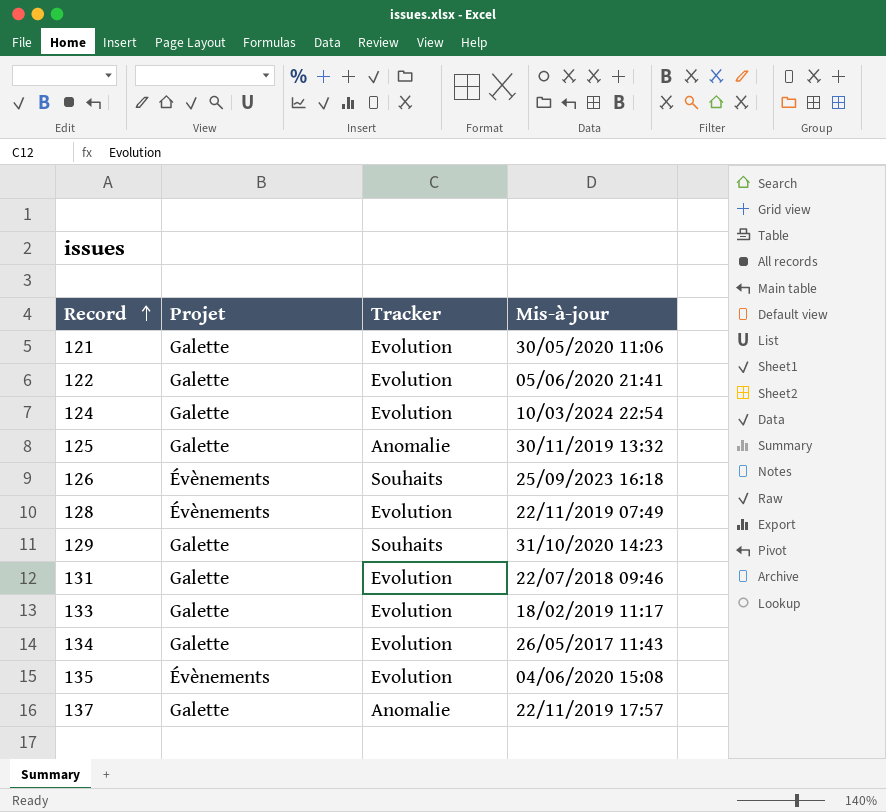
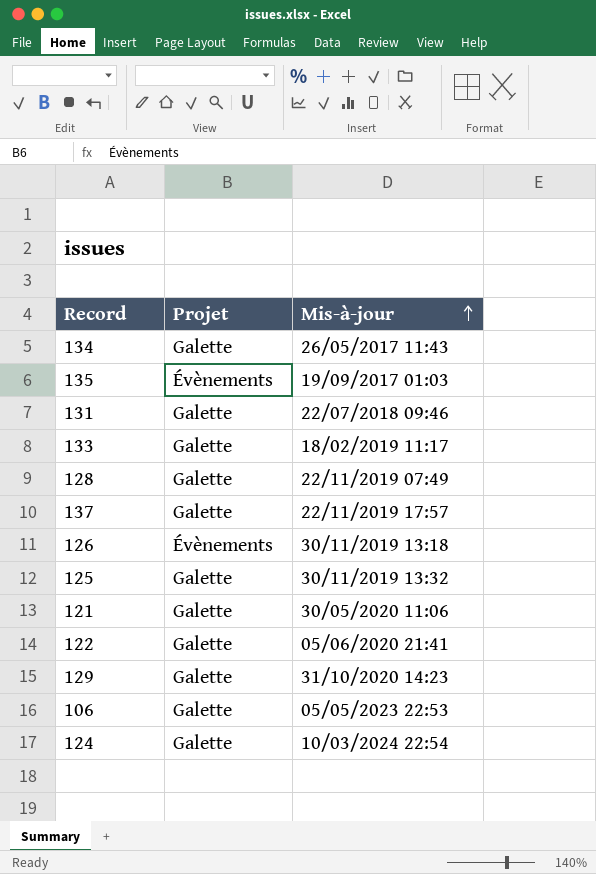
row order: Record ascending -> Mis-à-jour ascending
column Tracker | position: 3 -> none
135 | Mis-à-jour: 04/06/2020 15:08 -> 19/09/2017 01:03
128 | Projet: Évènements -> Galette
126 | Mis-à-jour: 25/09/2023 16:18 -> 30/11/2019 13:18
row 106: none -> Galette | 05/05/2023 22:53

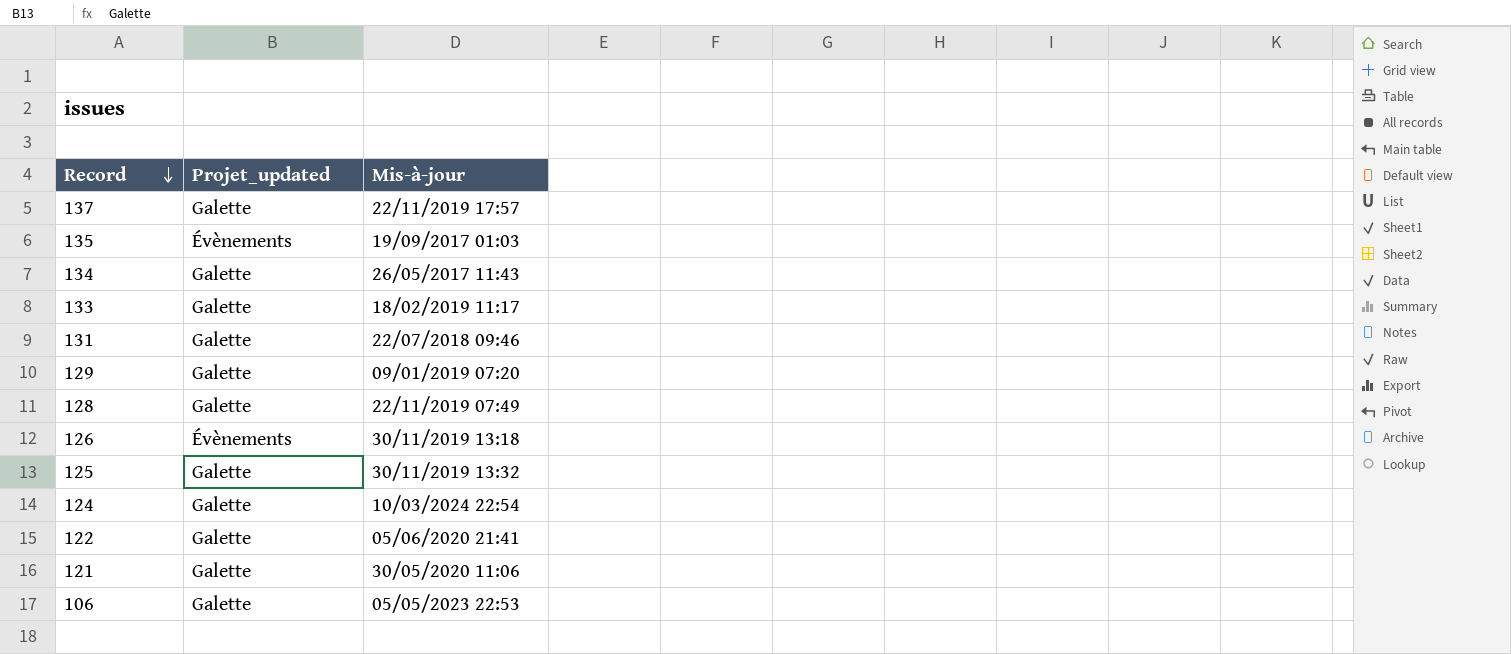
row order: Mis-à-jour ascending -> Record descending
column name: Projet -> Projet_updated
129 | Mis-à-jour: 31/10/2020 14:23 -> 09/01/2019 07:20

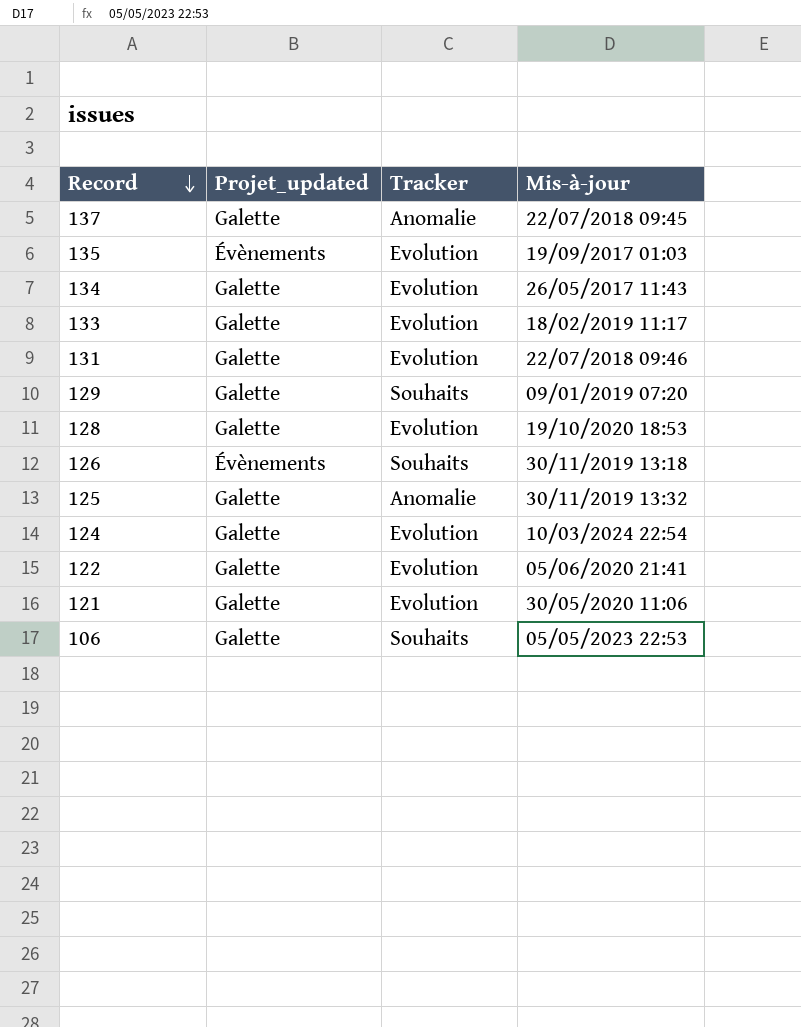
column Tracker | position: none -> 3
137 | Mis-à-jour: 22/11/2019 17:57 -> 22/07/2018 09:45
128 | Mis-à-jour: 22/11/2019 07:49 -> 19/10/2020 18:53

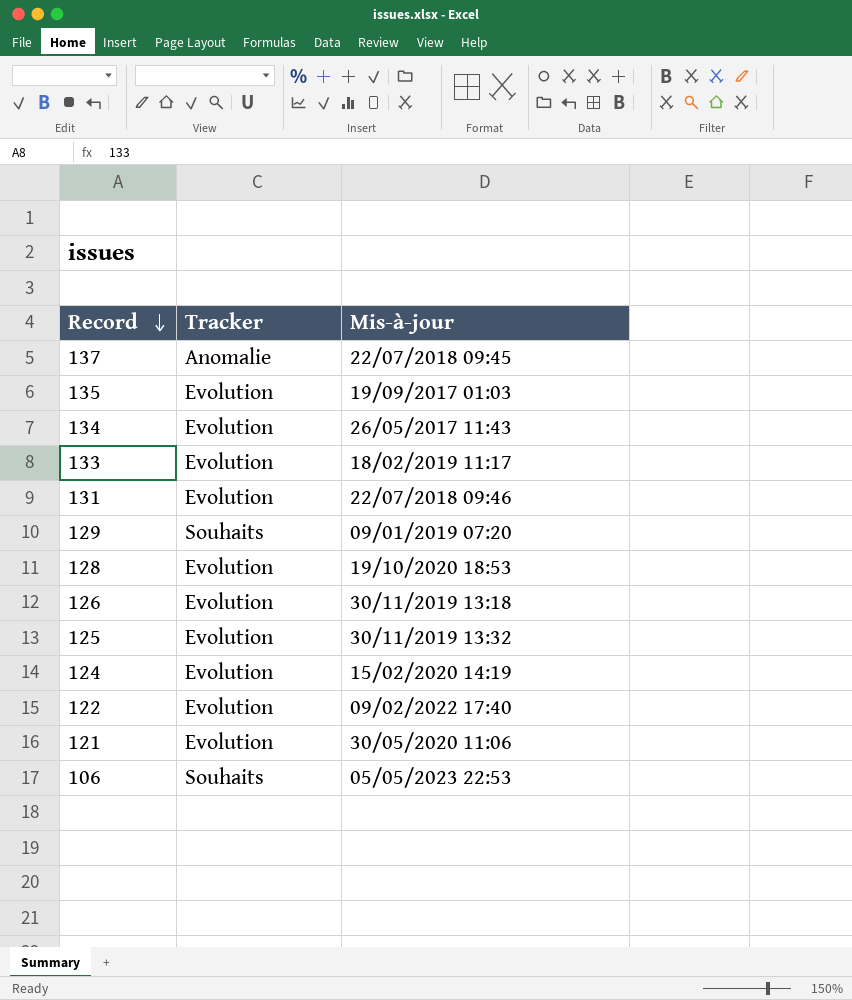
column Projet_updated | position: 2 -> none
126 | Tracker: Souhaits -> Evolution
125 | Tracker: Anomalie -> Evolution
124 | Mis-à-jour: 10/03/2024 22:54 -> 15/02/2020 14:19
122 | Mis-à-jour: 05/06/2020 21:41 -> 09/02/2022 17:40

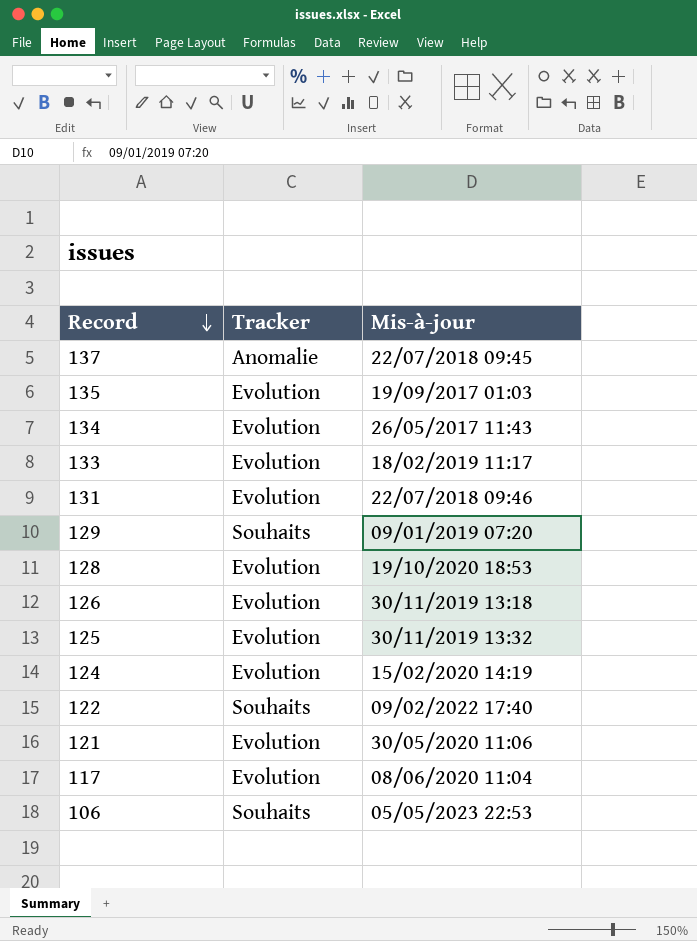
122 | Tracker: Evolution -> Souhaits
row 117: none -> Evolution | 08/06/2020 11:04

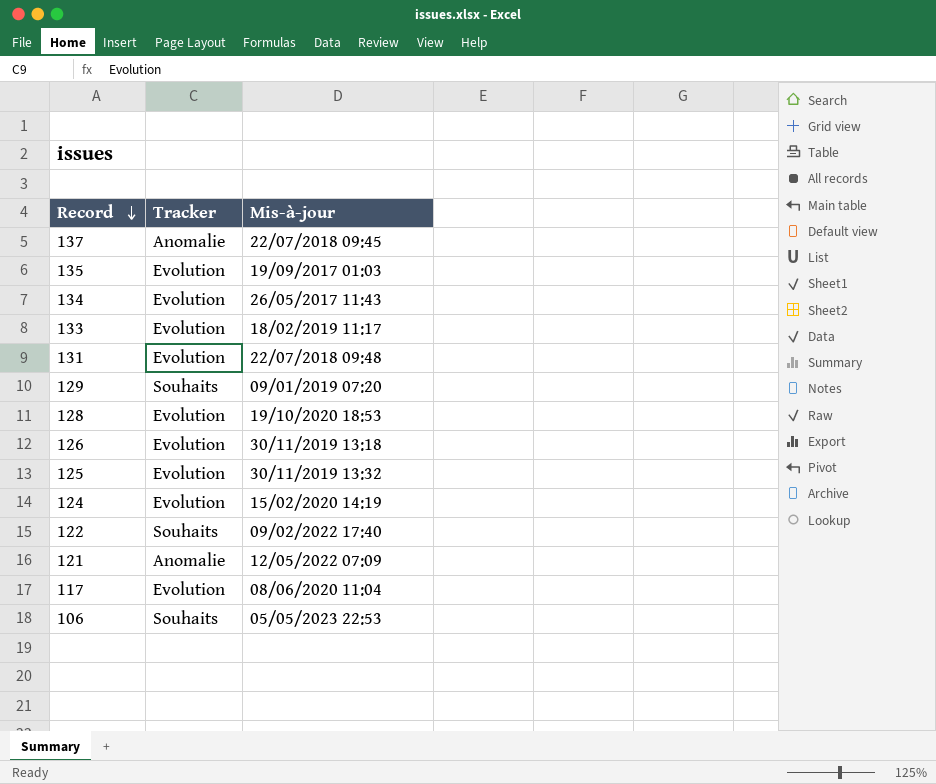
131 | Mis-à-jour: 22/07/2018 09:46 -> 22/07/2018 09:48
121 | Tracker: Evolution -> Anomalie
121 | Mis-à-jour: 30/05/2020 11:06 -> 12/05/2022 07:09

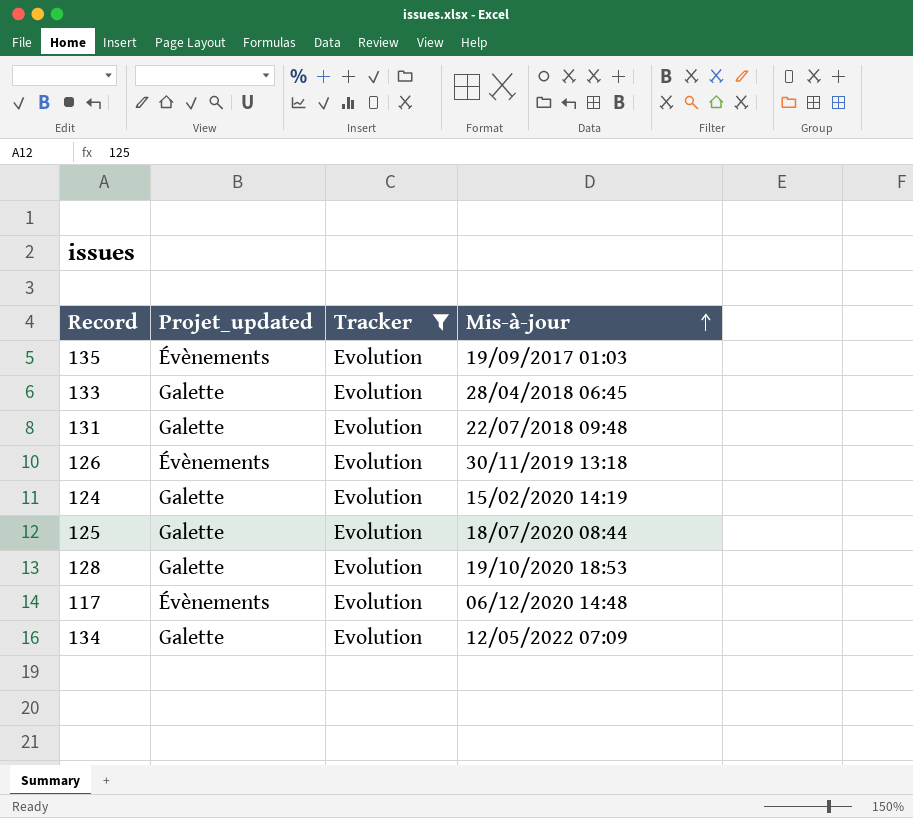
filter: none -> Tracker = Evolution
row order: Record descending -> Mis-à-jour ascending
column Projet_updated | position: none -> 2
133 | Mis-à-jour: 18/02/2019 11:17 -> 28/04/2018 06:45
125 | Mis-à-jour: 30/11/2019 13:32 -> 18/07/2020 08:44
117 | Mis-à-jour: 08/06/2020 11:04 -> 06/12/2020 14:48
134 | Mis-à-jour: 26/05/2017 11:43 -> 12/05/2022 07:09

